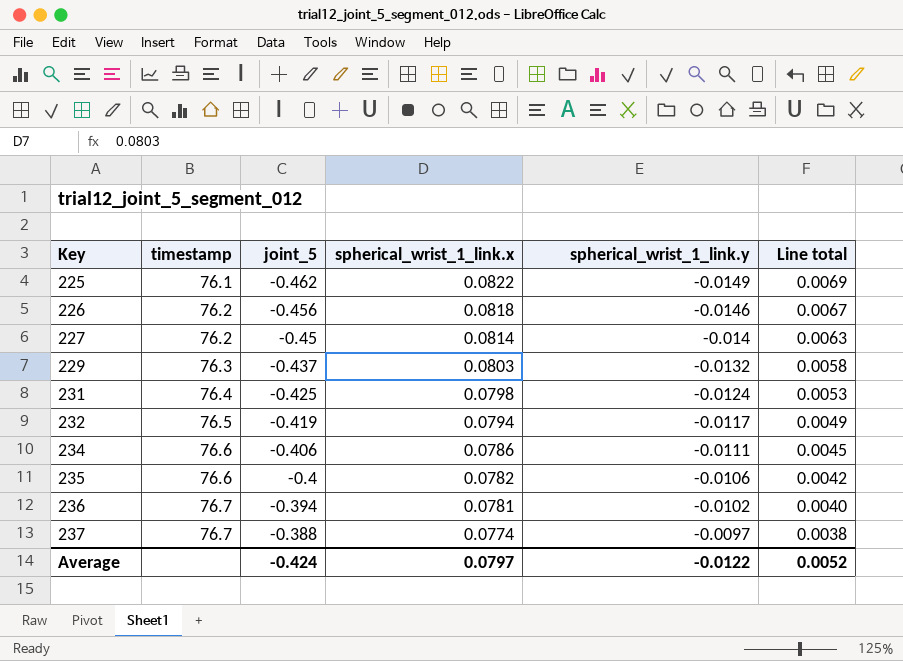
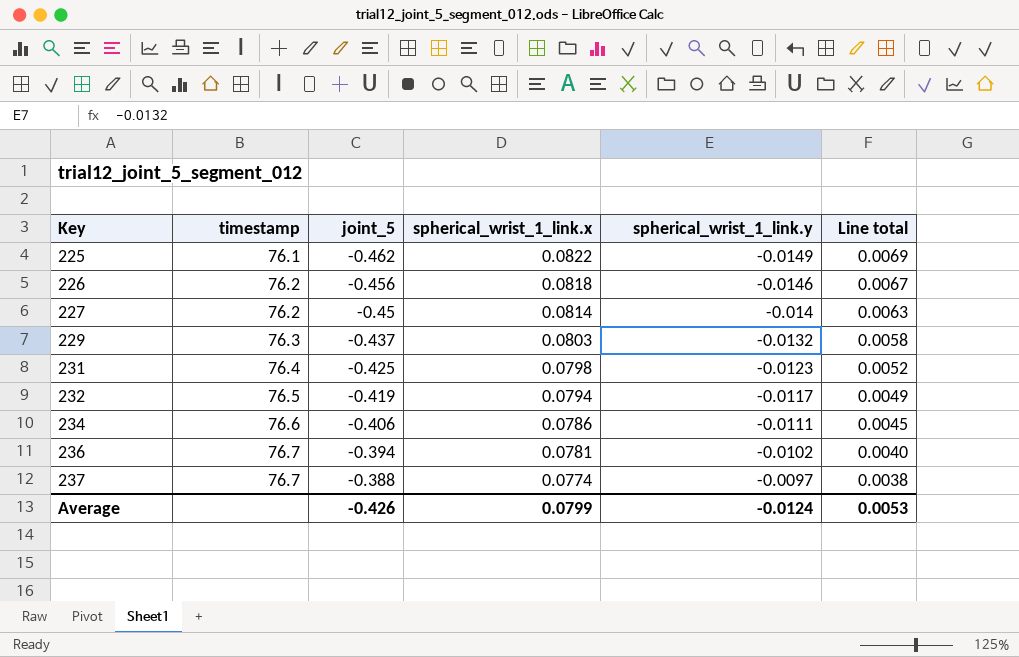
row 235: 76.6 | -0.4 | 0.0782 | -0.0106 | 0.0042 -> none
231 | spherical_wrist_1_link.y: -0.0124 -> -0.0123
231 | Line total: 0.0053 -> 0.0052
Average | joint_5: -0.424 -> -0.426
Average | spherical_wrist_1_link.x: 0.0797 -> 0.0799
Average | spherical_wrist_1_link.y: -0.0122 -> -0.0124
Average | Line total: 0.0052 -> 0.0053

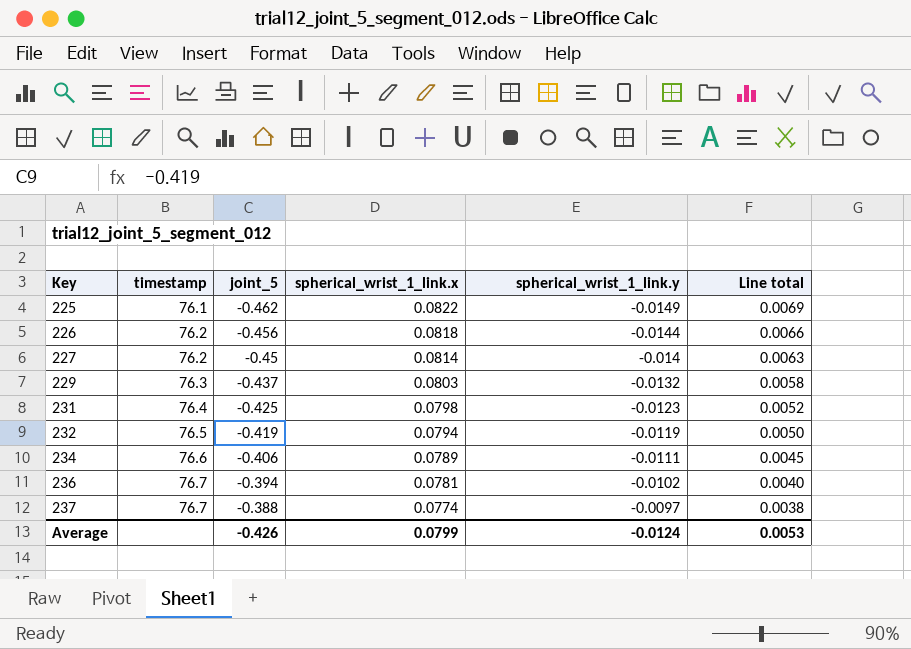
226 | spherical_wrist_1_link.y: -0.0146 -> -0.0144
226 | Line total: 0.0067 -> 0.0066
232 | spherical_wrist_1_link.y: -0.0117 -> -0.0119
232 | Line total: 0.0049 -> 0.0050
234 | spherical_wrist_1_link.x: 0.0786 -> 0.0789

